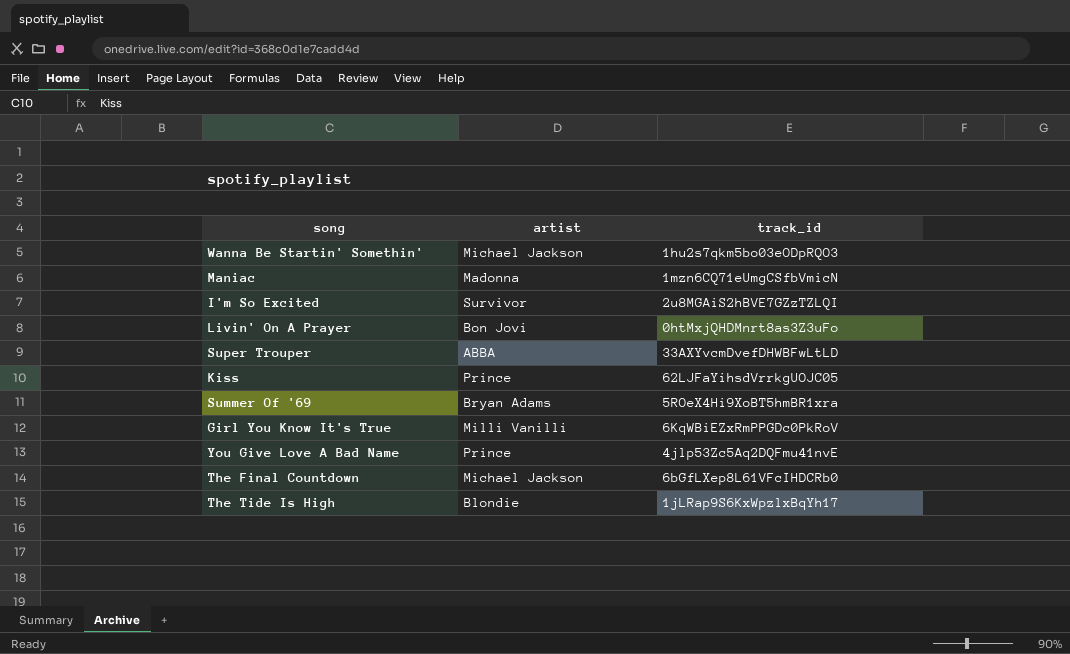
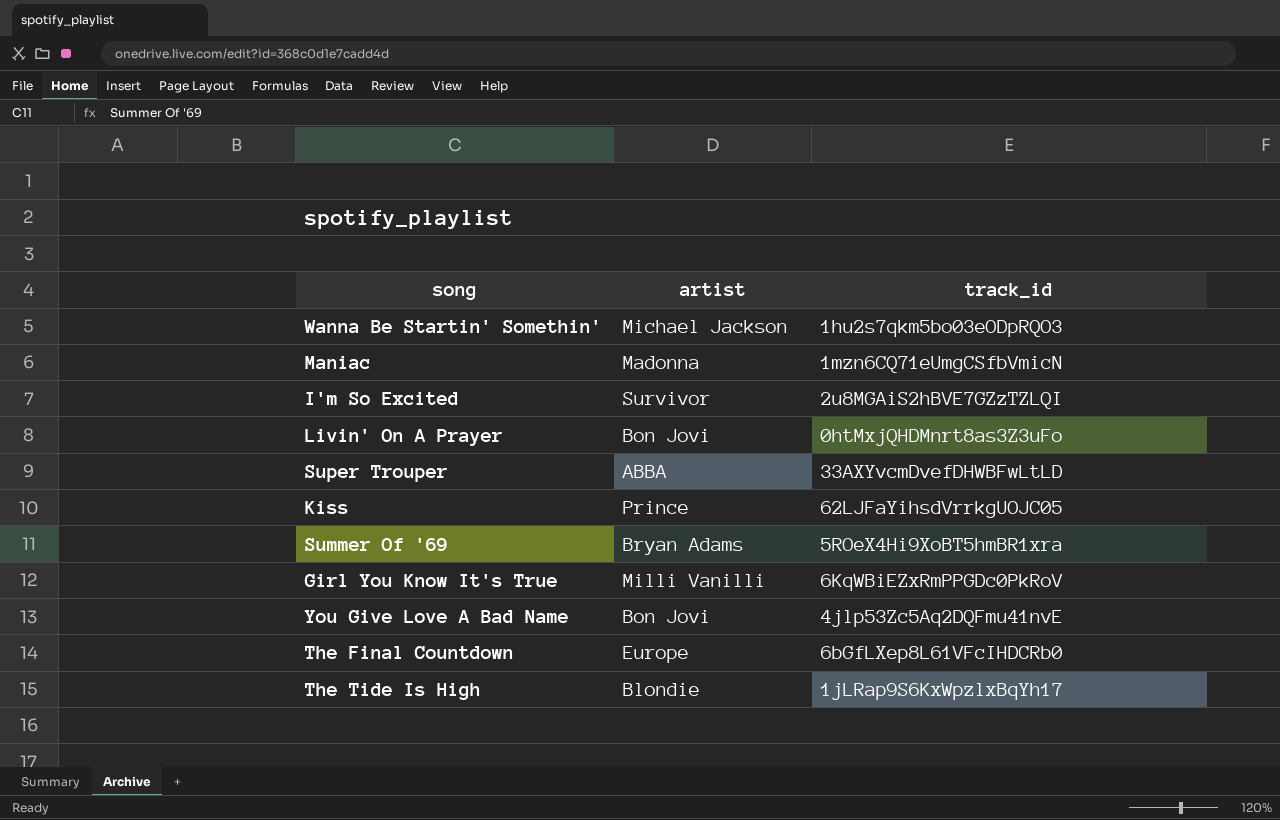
You Give Love A Bad Name | artist: Prince -> Bon Jovi
The Final Countdown | artist: Michael Jackson -> Europe

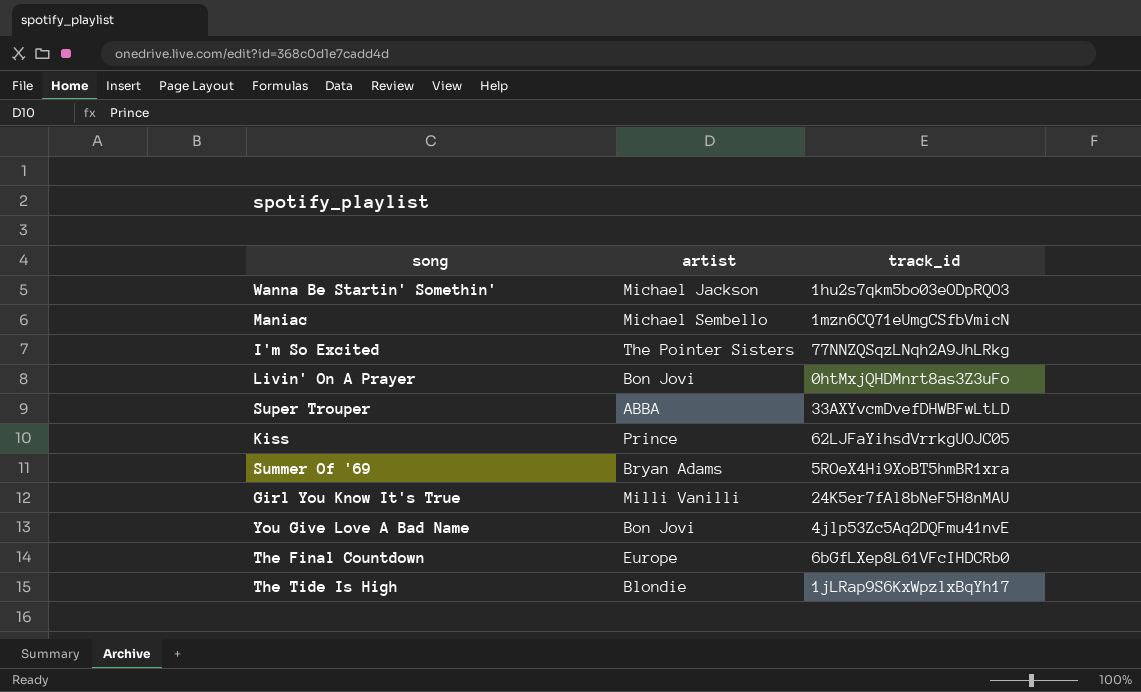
Maniac | artist: Madonna -> Michael Sembello
I'm So Excited | artist: Survivor -> The Pointer Sisters
I'm So Excited | track_id: 2u8MGAiS2hBVE7GZzTZLQI -> 77NNZQSqzLNqh2A9JhLRkg
Girl You Know It's True | track_id: 6KqWBiEZxRmPPGDc0PkRoV -> 24K5er7fAl8bNeF5H8nMAU

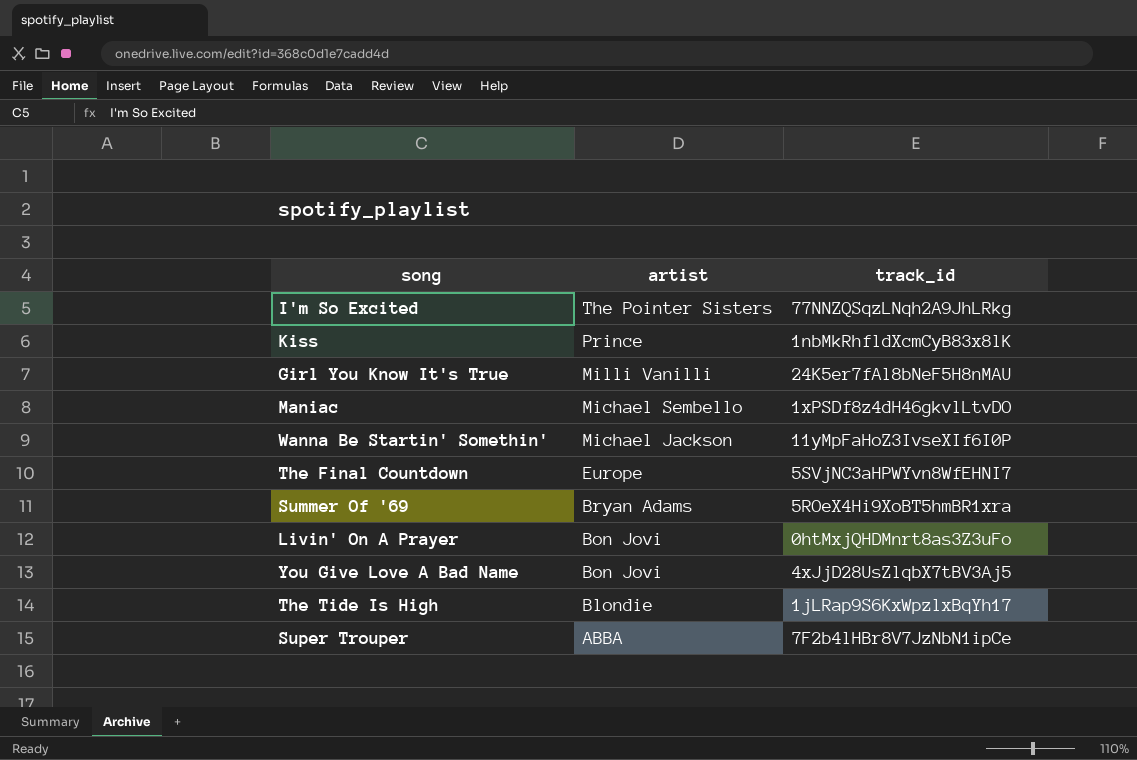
row order: none -> artist descending
Kiss | track_id: 62LJFaYihsdVrrkgUOJC05 -> 1nbMkRhfldXcmCyB83x8lK
Maniac | track_id: 1mzn6CQ71eUmgCSfbVmicN -> 1xPSDf8z4dH46gkvlLtvDO
Wanna Be Startin' Somethin' | track_id: 1hu2s7qkm5bo03eODpRQO3 -> 11yMpFaHoZ3IvseXIf6I0P
The Final Countdown | track_id: 6bGfLXep8L61VFcIHDCRb0 -> 5SVjNC3aHPWYvn8WfEHNI7
You Give Love A Bad Name | track_id: 4jlp53Zc5Aq2DQFmu41nvE -> 4xJjD28UsZlqbX7tBV3Aj5
Super Trouper | track_id: 33AXYvcmDvefDHWBFwLtLD -> 7F2b4lHBr8V7JzNbN1ipCe

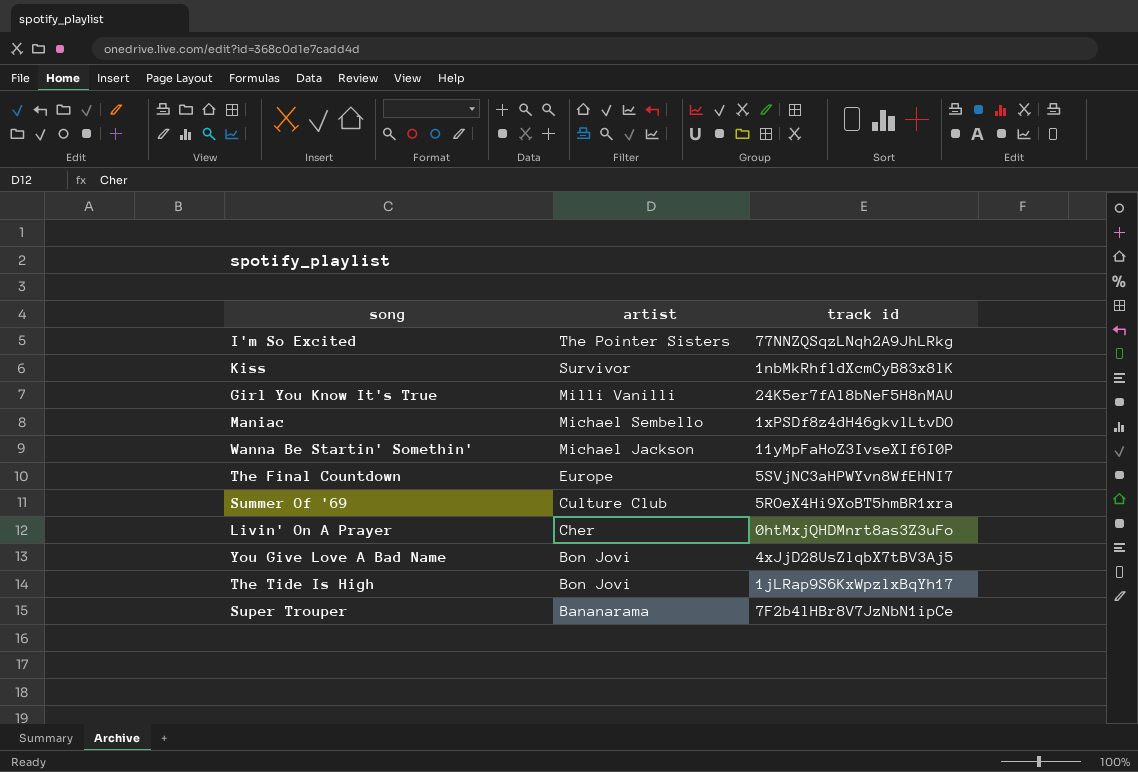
column name: track_id -> track id
Kiss | artist: Prince -> Survivor
Summer Of '69 | artist: Bryan Adams -> Culture Club
Livin' On A Prayer | artist: Bon Jovi -> Cher
The Tide Is High | artist: Blondie -> Bon Jovi
Super Trouper | artist: ABBA -> Bananarama

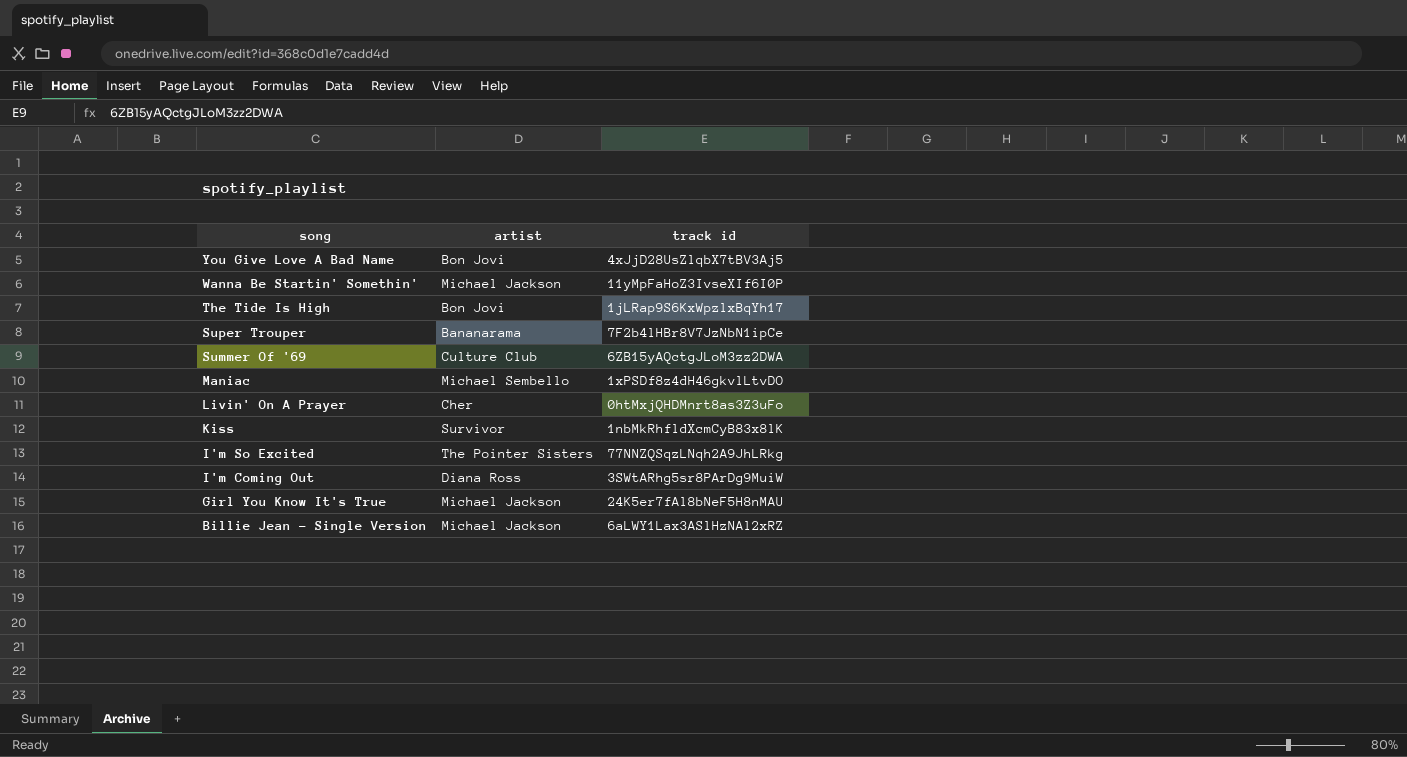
row order: artist descending -> song descending
row The Final Countdown: Europe | 5SVjNC3aHPWYvn8WfEHNI7 -> none
Summer Of '69 | track id: 5ROeX4Hi9XoBT5hmBR1xra -> 6ZB15yAQctgJLoM3zz2DWA
row I'm Coming Out: none -> Diana Ross | 3SWtARhg5sr8PArDg9MuiW
Girl You Know It's True | artist: Milli Vanilli -> Michael Jackson
row Billie Jean - Single Version: none -> Michael Jackson | 6aLWY1Lax3ASlHzNAl2xRZ

